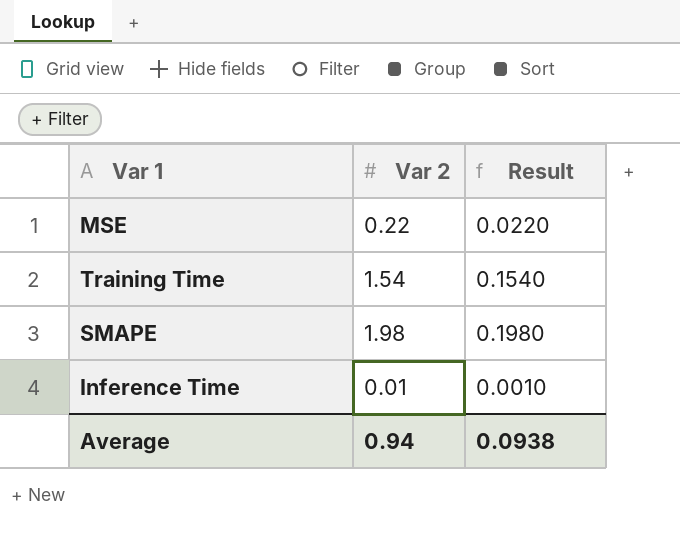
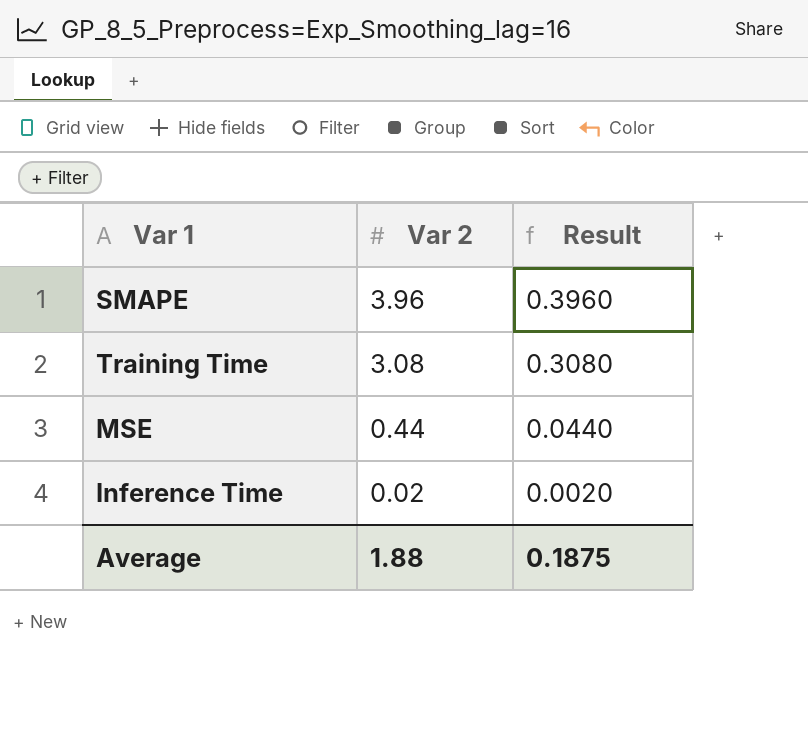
row order: none -> Var 2 descending
SMAPE | Var 2: 1.98 -> 3.96
SMAPE | Result: 0.1980 -> 0.3960
Training Time | Var 2: 1.54 -> 3.08
Training Time | Result: 0.1540 -> 0.3080
MSE | Var 2: 0.22 -> 0.44
MSE | Result: 0.0220 -> 0.0440
Inference Time | Var 2: 0.01 -> 0.02
Inference Time | Result: 0.0010 -> 0.0020
Average | Var 2: 0.94 -> 1.88
Average | Result: 0.0938 -> 0.1875

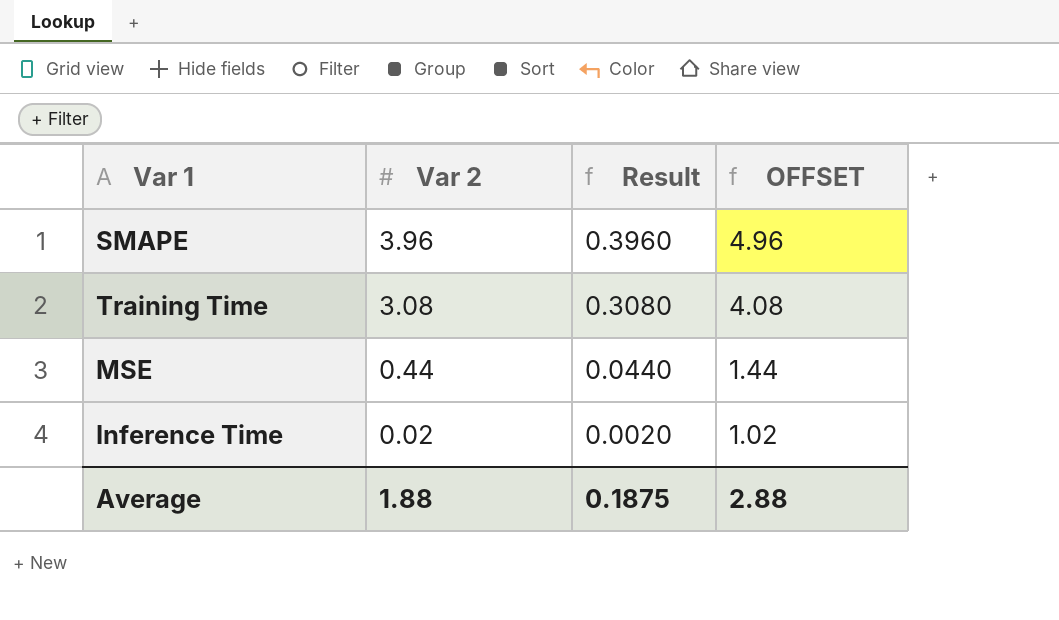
column OFFSET | formula: none -> [Var 2] + 1

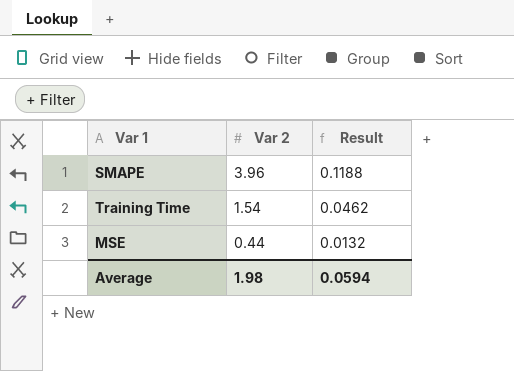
column OFFSET | formula: [Var 2] + 1 -> none
column Result | formula: [Var 2] * 0.1 -> [Var 2] * 0.03
row Inference Time: 0.02 | 0.0020 | 1.02 -> none
Training Time | Var 2: 3.08 -> 1.54
Average | Var 2: 1.88 -> 1.98
Average | Result: 0.1875 -> 0.0594

